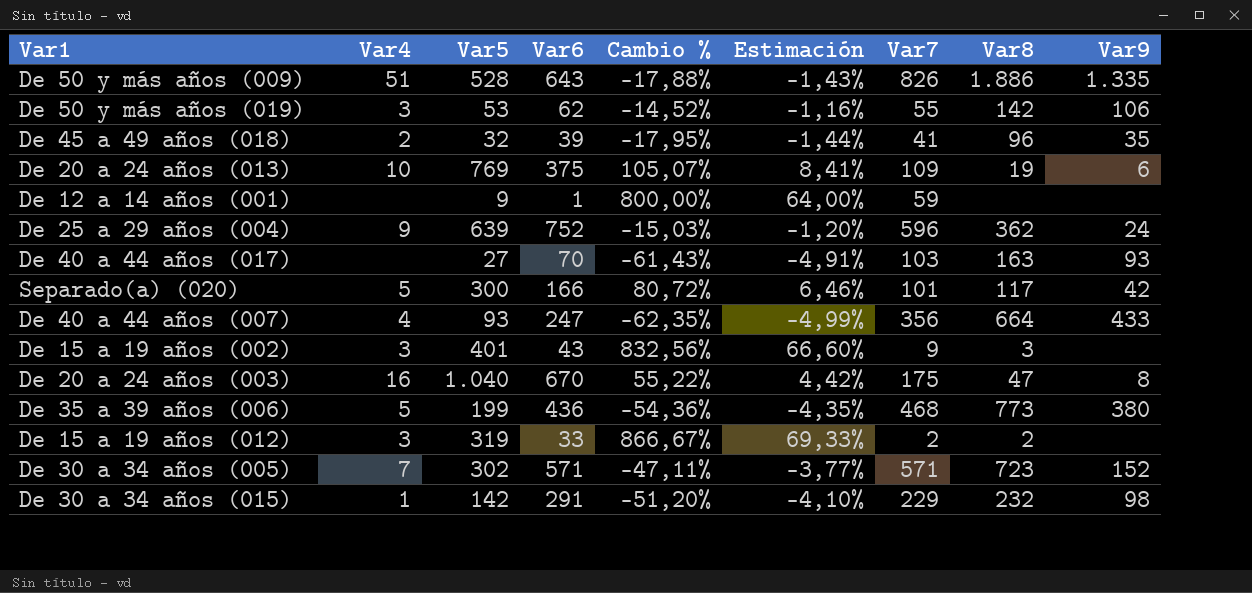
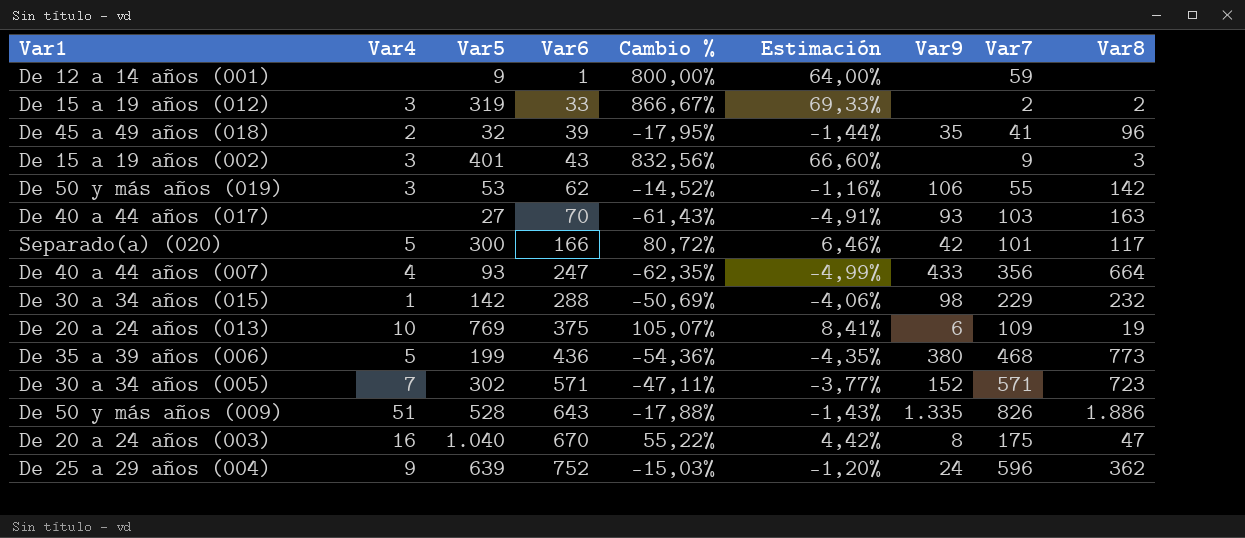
row order: none -> Var6 ascending
column Var9 | position: 9 -> 7
De 30 a 34 años (015) | Var6: 291 -> 288
De 30 a 34 años (015) | Cambio %: -51,20% -> -50,69%
De 30 a 34 años (015) | Estimación: -4,10% -> -4,06%

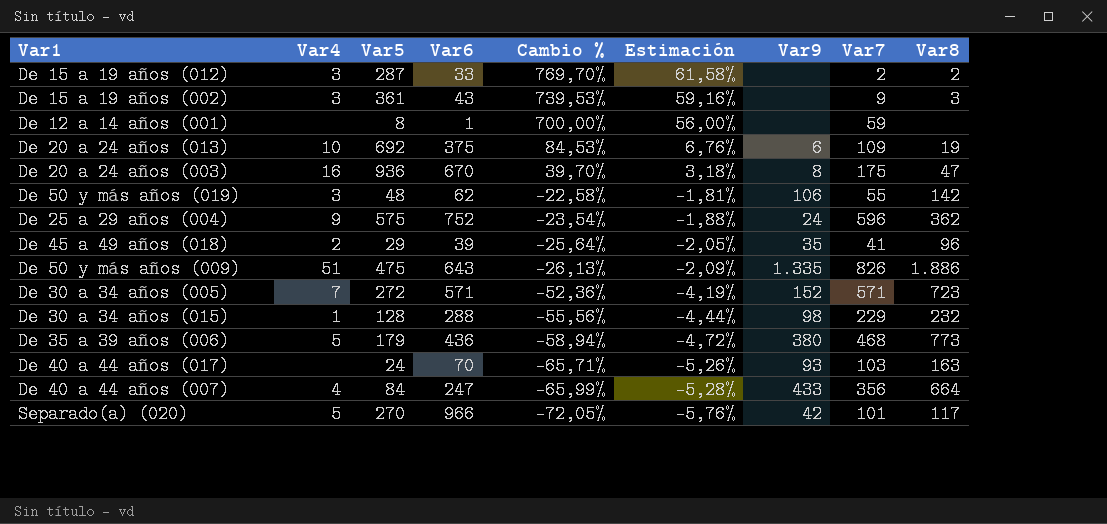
row order: Var6 ascending -> Cambio % descending
De 15 a 19 años (012) | Var5: 319 -> 287
De 15 a 19 años (012) | Cambio %: 866,67% -> 769,70%
De 15 a 19 años (012) | Estimación: 69,33% -> 61,58%
De 15 a 19 años (002) | Var5: 401 -> 361
De 15 a 19 años (002) | Cambio %: 832,56% -> 739,53%
De 15 a 19 años (002) | Estimación: 66,60% -> 59,16%
De 12 a 14 años (001) | Var5: 9 -> 8
De 12 a 14 años (001) | Cambio %: 800,00% -> 700,00%
De 12 a 14 años (001) | Estimación: 64,00% -> 56,00%
De 20 a 24 años (013) | Var5: 769 -> 692
De 20 a 24 años (013) | Cambio %: 105,07% -> 84,53%
De 20 a 24 años (013) | Estimación: 8,41% -> 6,76%
De 20 a 24 años (003) | Var5: 1.040 -> 936
De 20 a 24 años (003) | Cambio %: 55,22% -> 39,70%
De 20 a 24 años (003) | Estimación: 4,42% -> 3,18%
De 50 y más años (019) | Var5: 53 -> 48
De 50 y más años (019) | Cambio %: -14,52% -> -22,58%
De 50 y más años (019) | Estimación: -1,16% -> -1,81%
De 25 a 29 años (004) | Var5: 639 -> 575
De 25 a 29 años (004) | Cambio %: -15,03% -> -23,54%
De 25 a 29 años (004) | Estimación: -1,20% -> -1,88%
De 45 a 49 años (018) | Var5: 32 -> 29
De 45 a 49 años (018) | Cambio %: -17,95% -> -25,64%
De 45 a 49 años (018) | Estimación: -1,44% -> -2,05%
De 50 y más años (009) | Var5: 528 -> 475
De 50 y más años (009) | Cambio %: -17,88% -> -26,13%
De 50 y más años (009) | Estimación: -1,43% -> -2,09%
De 30 a 34 años (005) | Var5: 302 -> 272
De 30 a 34 años (005) | Cambio %: -47,11% -> -52,36%
De 30 a 34 años (005) | Estimación: -3,77% -> -4,19%
De 30 a 34 años (015) | Var5: 142 -> 128
De 30 a 34 años (015) | Cambio %: -50,69% -> -55,56%
De 30 a 34 años (015) | Estimación: -4,06% -> -4,44%
De 35 a 39 años (006) | Var5: 199 -> 179
De 35 a 39 años (006) | Cambio %: -54,36% -> -58,94%
De 35 a 39 años (006) | Estimación: -4,35% -> -4,72%
De 40 a 44 años (017) | Var5: 27 -> 24
De 40 a 44 años (017) | Cambio %: -61,43% -> -65,71%
De 40 a 44 años (017) | Estimación: -4,91% -> -5,26%
De 40 a 44 años (007) | Var5: 93 -> 84
De 40 a 44 años (007) | Cambio %: -62,35% -> -65,99%
De 40 a 44 años (007) | Estimación: -4,99% -> -5,28%
Separado(a) (020) | Var5: 300 -> 270
Separado(a) (020) | Var6: 166 -> 966
Separado(a) (020) | Cambio %: 80,72% -> -72,05%
Separado(a) (020) | Estimación: 6,46% -> -5,76%

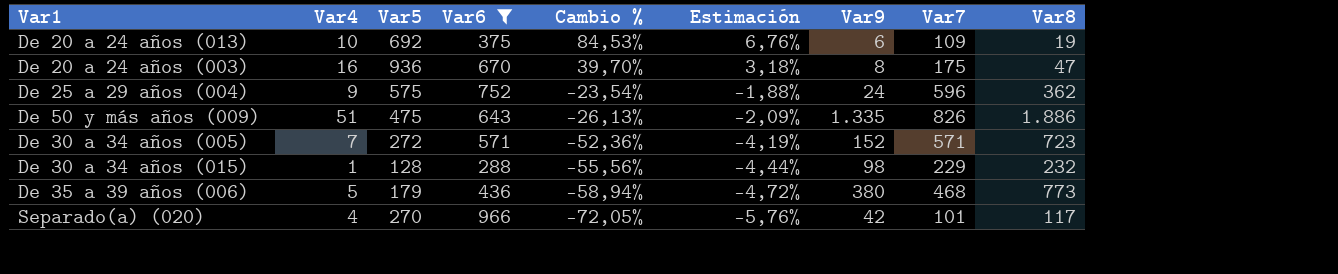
filter: none -> Var6 >= 288
Separado(a) (020) | Var4: 5 -> 4

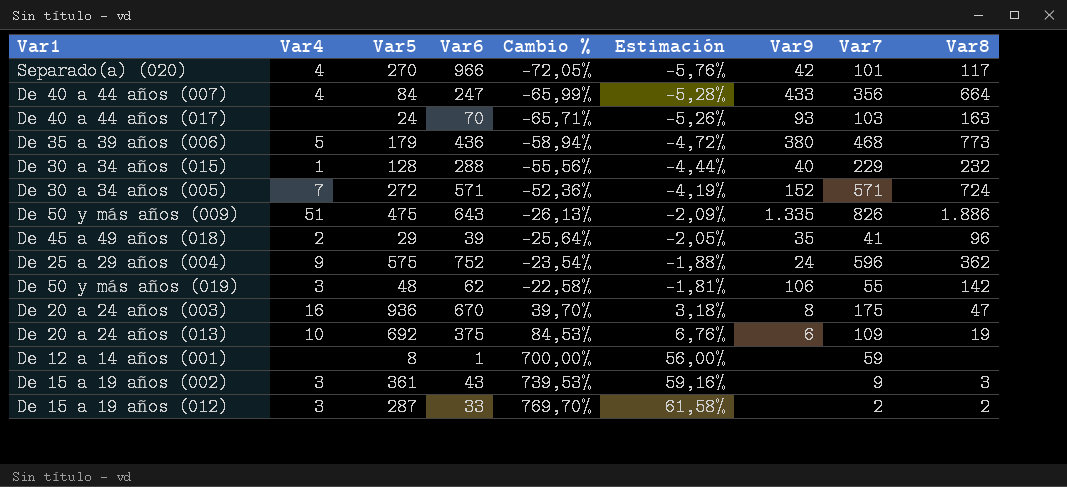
filter: Var6 >= 288 -> none
row order: Cambio % descending -> Cambio % ascending
De 30 a 34 años (015) | Var9: 98 -> 40
De 30 a 34 años (005) | Var8: 723 -> 724

